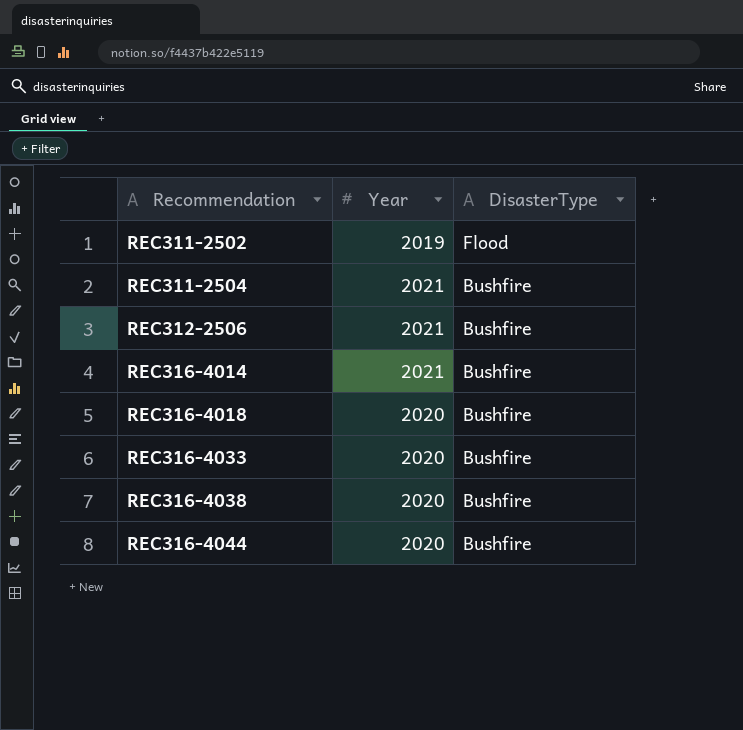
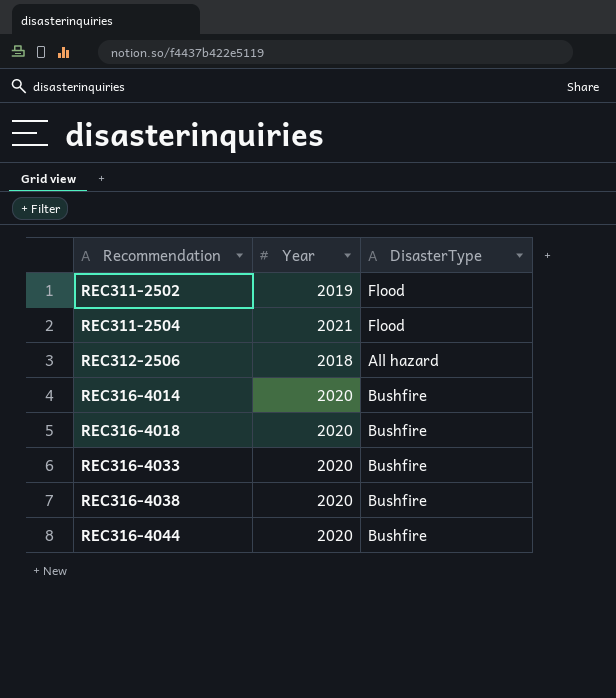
REC311-2504 | DisasterType: Bushfire -> Flood
REC312-2506 | Year: 2021 -> 2018
REC312-2506 | DisasterType: Bushfire -> All hazard
REC316-4014 | Year: 2021 -> 2020

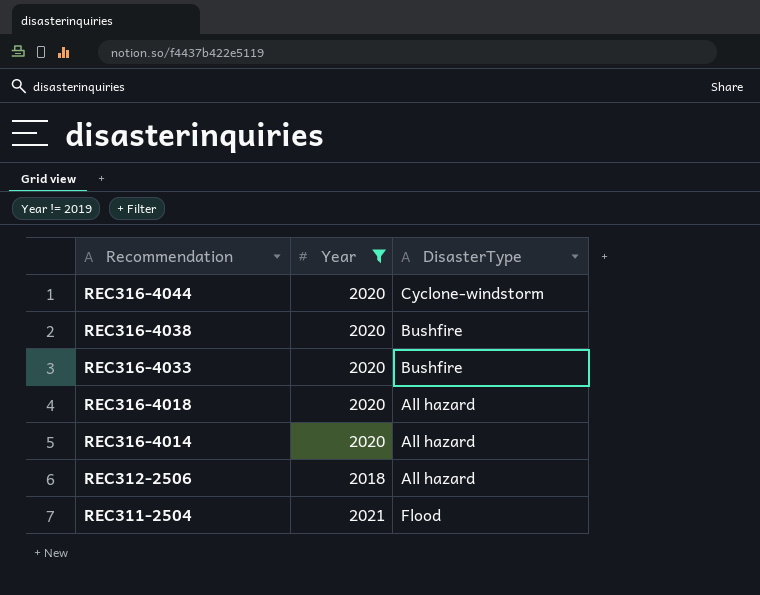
filter: none -> Year != 2019
row order: Recommendation ascending -> Recommendation descending
REC316-4044 | DisasterType: Bushfire -> Cyclone-windstorm
REC316-4018 | DisasterType: Bushfire -> All hazard
REC316-4014 | DisasterType: Bushfire -> All hazard

